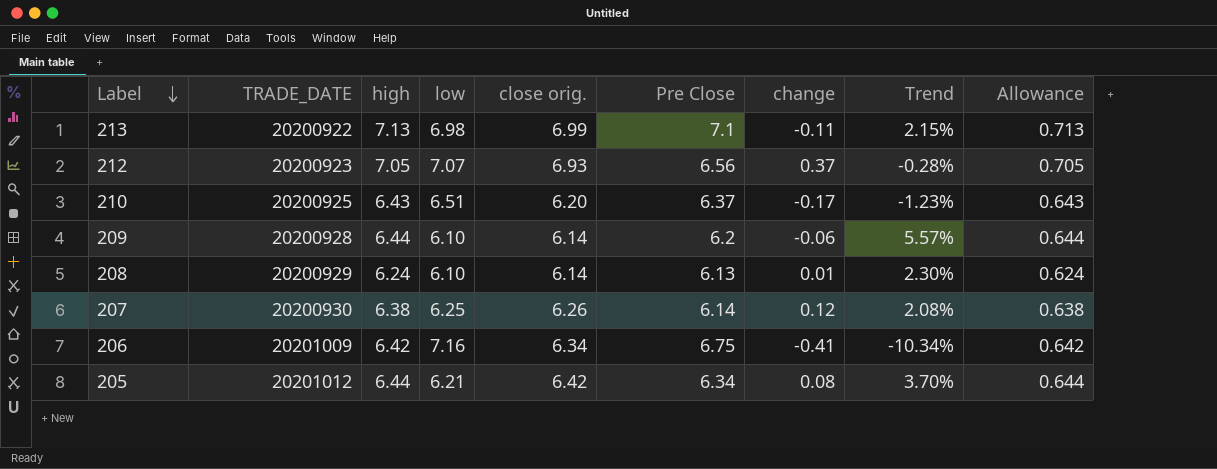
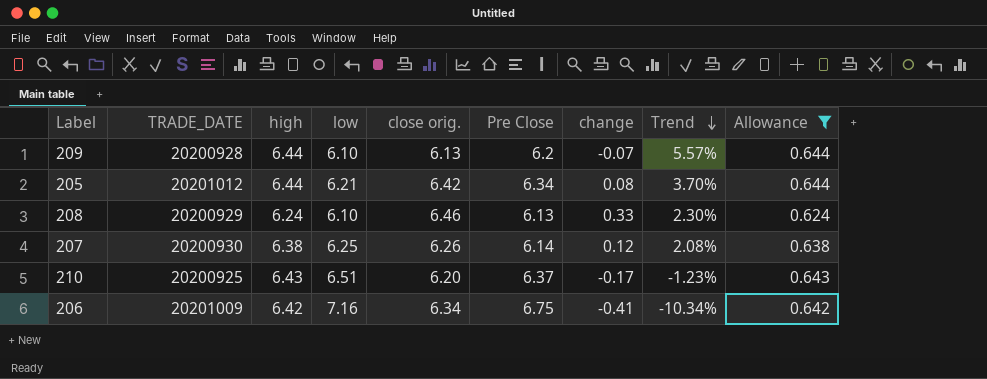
filter: none -> Allowance <= 0.644
row order: Label descending -> Trend descending
209 | close orig.: 6.14 -> 6.13
209 | change: -0.06 -> -0.07
208 | close orig.: 6.14 -> 6.46
208 | change: 0.01 -> 0.33

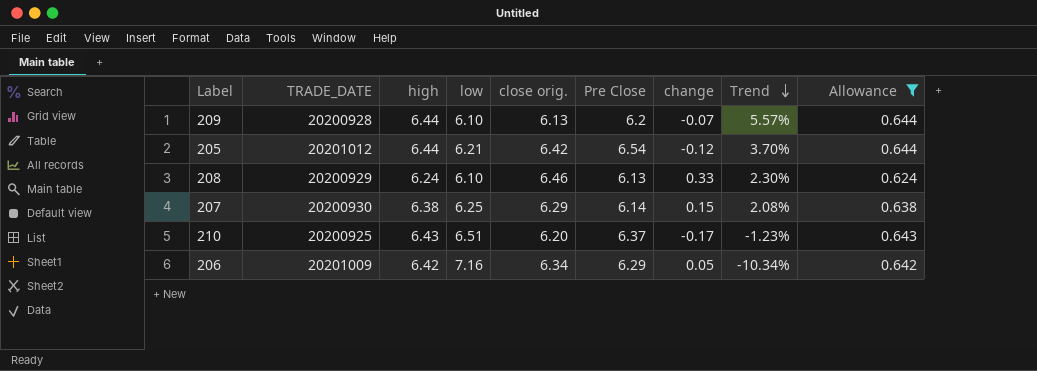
205 | Pre Close: 6.34 -> 6.54
205 | change: 0.08 -> -0.12
207 | close orig.: 6.26 -> 6.29
207 | change: 0.12 -> 0.15
206 | Pre Close: 6.75 -> 6.29
206 | change: -0.41 -> 0.05

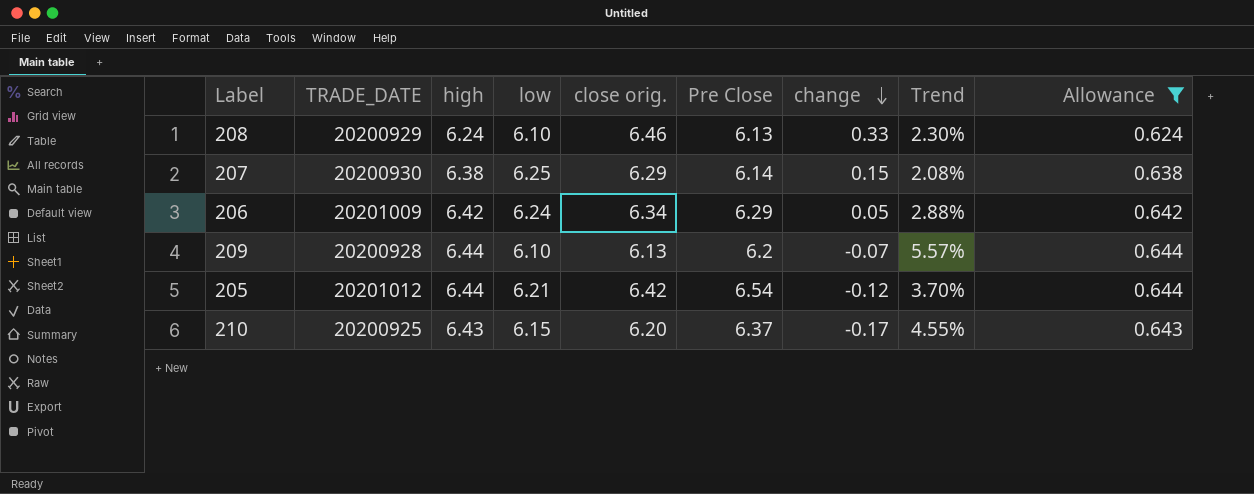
row order: Trend descending -> change descending
206 | low: 7.16 -> 6.24
206 | Trend: -10.34% -> 2.88%
210 | low: 6.51 -> 6.15
210 | Trend: -1.23% -> 4.55%

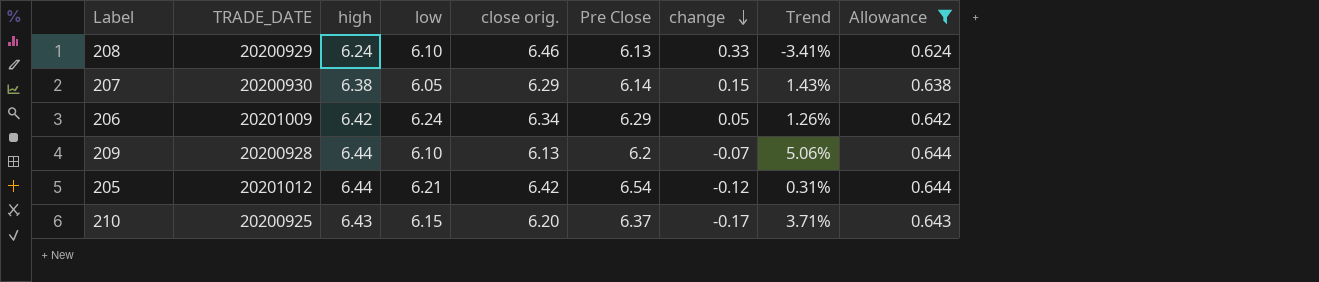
column Trend | formula: ([high] - [low]) / [low] -> ([high] - [close orig.]) / [close orig.]
207 | low: 6.25 -> 6.05

